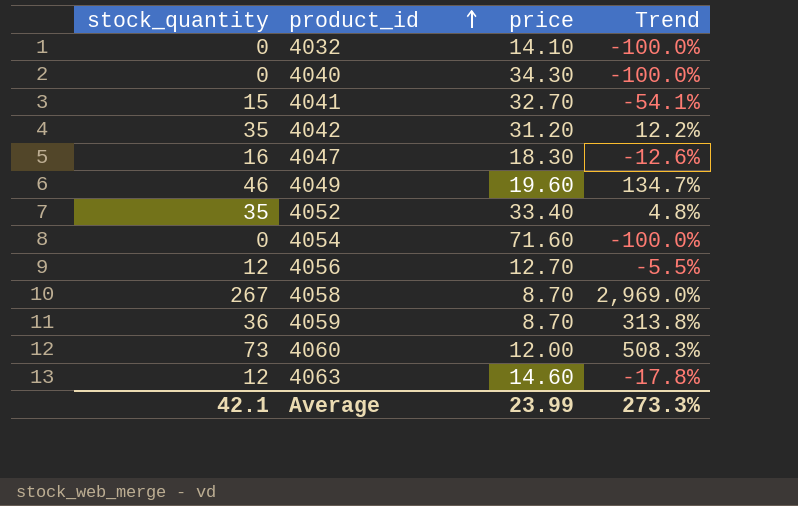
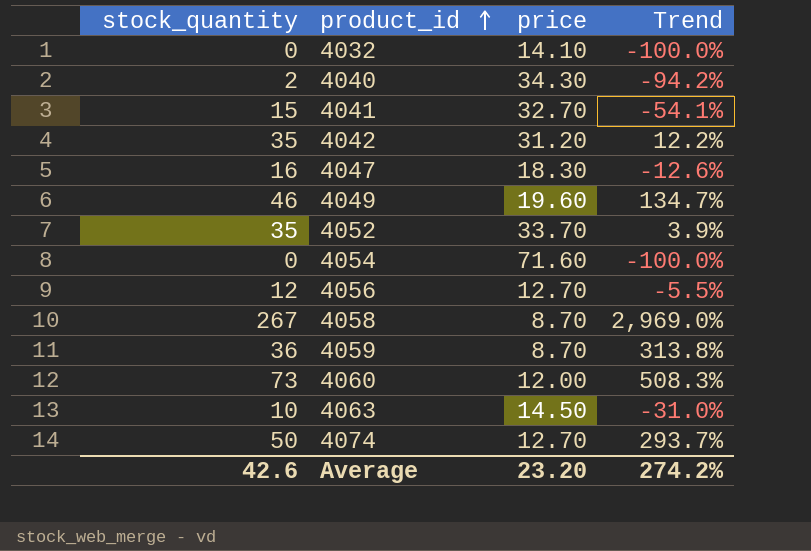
4040 | stock_quantity: 0 -> 2
4040 | Trend: -100.0% -> -94.2%
4052 | price: 33.40 -> 33.70
4052 | Trend: 4.8% -> 3.9%
4063 | stock_quantity: 12 -> 10
4063 | price: 14.60 -> 14.50
4063 | Trend: -17.8% -> -31.0%
row 4074: none -> 50 | 12.70 | 293.7%
Average | stock_quantity: 42.1 -> 42.6
Average | price: 23.99 -> 23.20
Average | Trend: 273.3% -> 274.2%

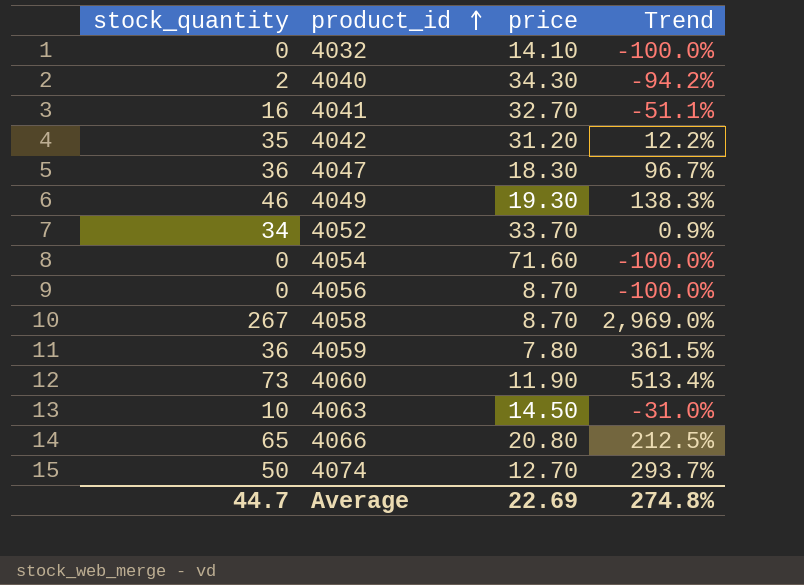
4041 | stock_quantity: 15 -> 16
4041 | Trend: -54.1% -> -51.1%
4047 | stock_quantity: 16 -> 36
4047 | Trend: -12.6% -> 96.7%
4049 | price: 19.60 -> 19.30
4049 | Trend: 134.7% -> 138.3%
4052 | stock_quantity: 35 -> 34
4052 | Trend: 3.9% -> 0.9%
4056 | stock_quantity: 12 -> 0
4056 | price: 12.70 -> 8.70
4056 | Trend: -5.5% -> -100.0%
4059 | price: 8.70 -> 7.80
4059 | Trend: 313.8% -> 361.5%
4060 | price: 12.00 -> 11.90
4060 | Trend: 508.3% -> 513.4%
row 4066: none -> 65 | 20.80 | 212.5%
Average | stock_quantity: 42.6 -> 44.7
Average | price: 23.20 -> 22.69
Average | Trend: 274.2% -> 274.8%

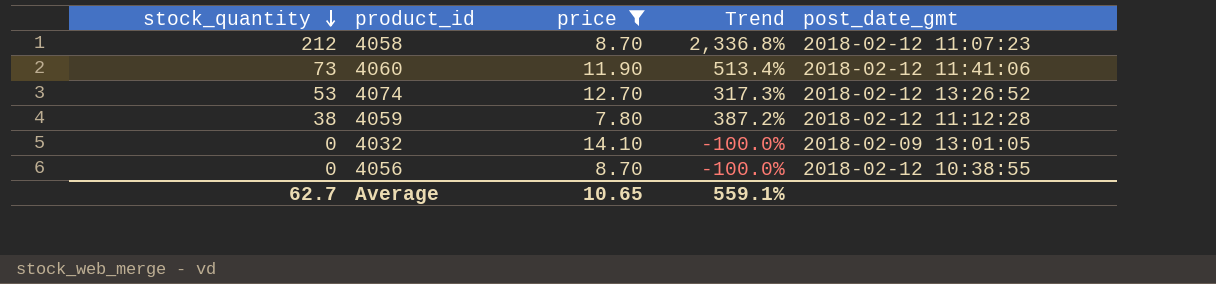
filter: none -> price <= 14.10
row order: product_id ascending -> stock_quantity descending
column post_date_gmt | position: none -> 5
4058 | stock_quantity: 267 -> 212
4058 | Trend: 2,969.0% -> 2,336.8%
4074 | stock_quantity: 50 -> 53
4074 | Trend: 293.7% -> 317.3%
4059 | stock_quantity: 36 -> 38
4059 | Trend: 361.5% -> 387.2%
Average | stock_quantity: 44.7 -> 62.7
Average | price: 22.69 -> 10.65
Average | Trend: 274.8% -> 559.1%

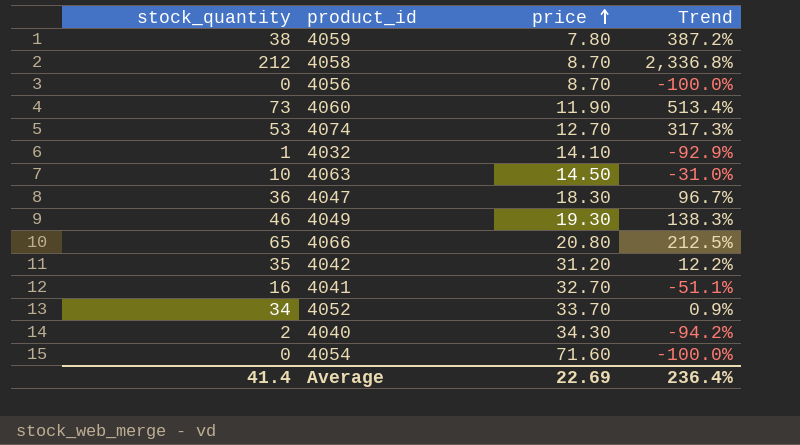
filter: price <= 14.10 -> none
row order: stock_quantity descending -> price ascending
column post_date_gmt | position: 5 -> none
4032 | stock_quantity: 0 -> 1
4032 | Trend: -100.0% -> -92.9%
Average | stock_quantity: 62.7 -> 41.4
Average | price: 10.65 -> 22.69
Average | Trend: 559.1% -> 236.4%

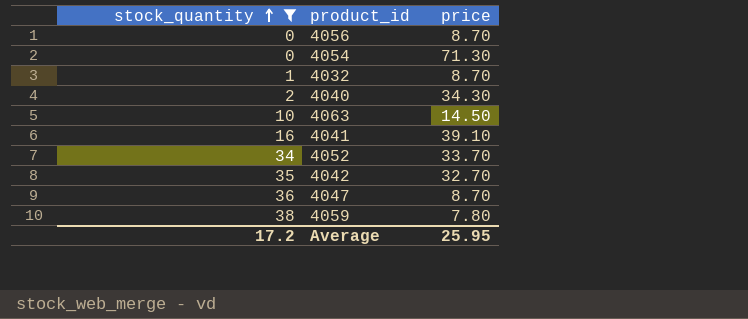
filter: none -> stock_quantity <= 38
row order: price ascending -> stock_quantity ascending
column Trend | formula: ([stock_quantity] - [price]) / [price] -> none
4054 | price: 71.60 -> 71.30
4032 | price: 14.10 -> 8.70
4041 | price: 32.70 -> 39.10
4042 | price: 31.20 -> 32.70
4047 | price: 18.30 -> 8.70
Average | stock_quantity: 41.4 -> 17.2
Average | price: 22.69 -> 25.95

